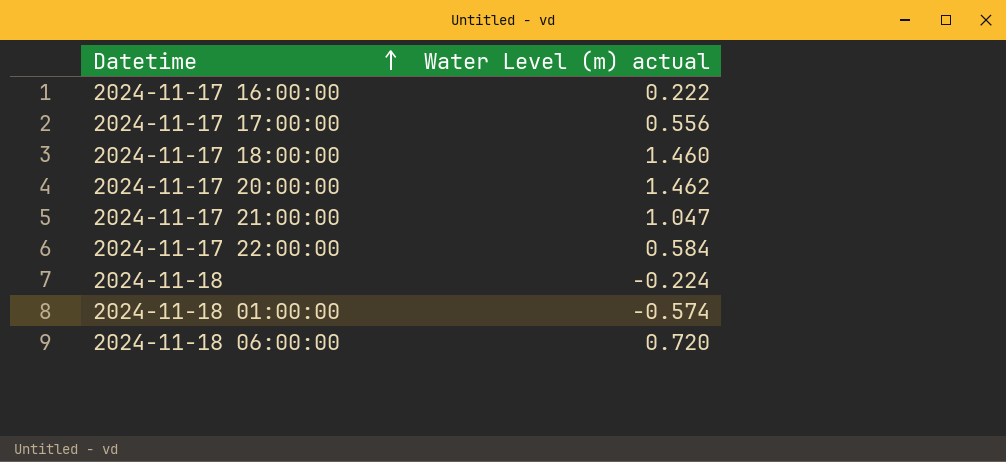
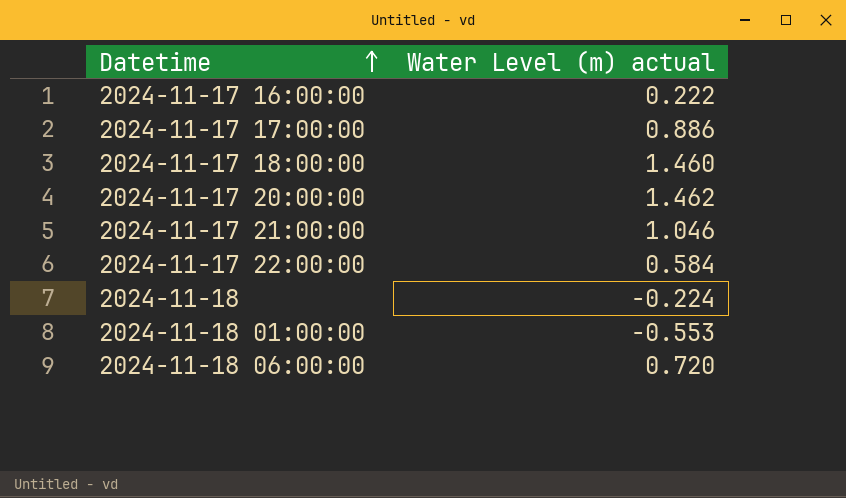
2024-11-17 17:00:00 | Water Level (m) actual: 0.556 -> 0.886
2024-11-17 21:00:00 | Water Level (m) actual: 1.047 -> 1.046
2024-11-18 01:00:00 | Water Level (m) actual: -0.574 -> -0.553

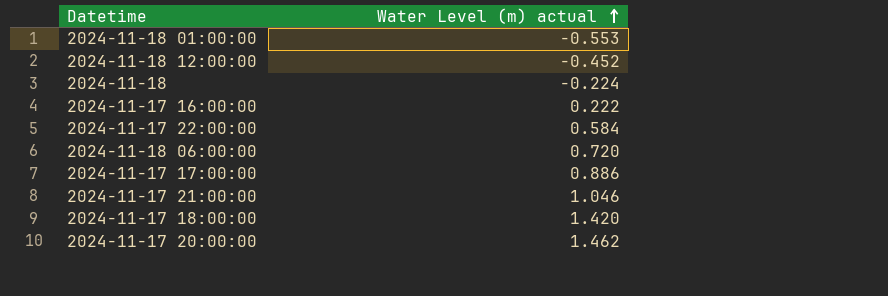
row order: Datetime ascending -> Water Level (m) actual ascending
row 2024-11-18 12:00:00: none -> -0.452
2024-11-17 18:00:00 | Water Level (m) actual: 1.460 -> 1.420

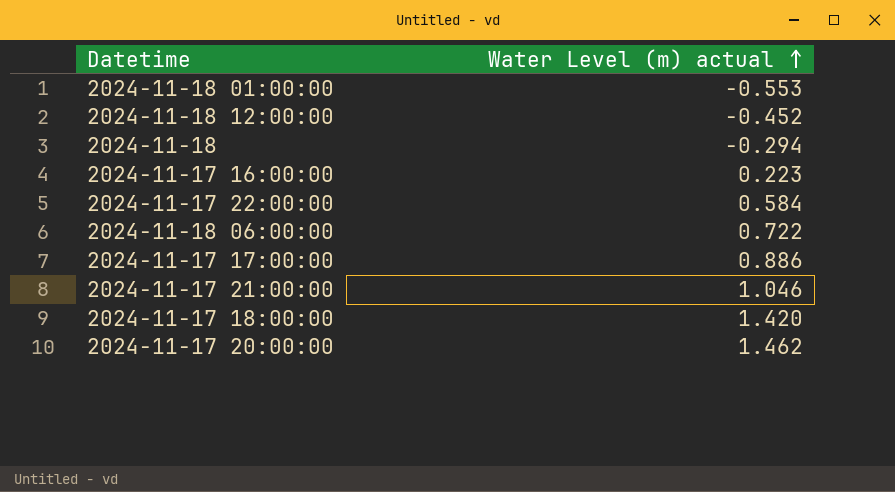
2024-11-18 | Water Level (m) actual: -0.224 -> -0.294
2024-11-17 16:00:00 | Water Level (m) actual: 0.222 -> 0.223
2024-11-18 06:00:00 | Water Level (m) actual: 0.720 -> 0.722

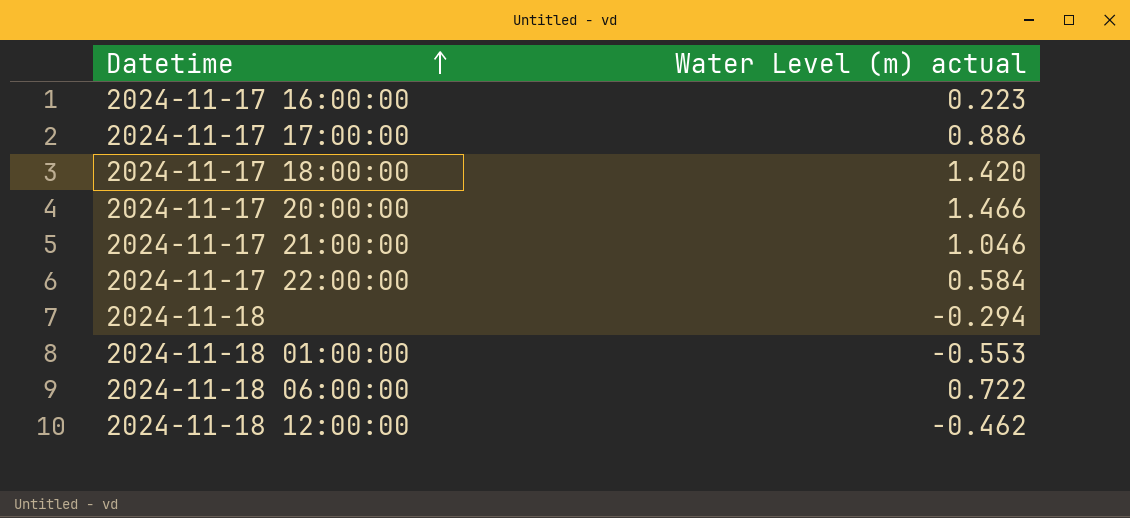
row order: Water Level (m) actual ascending -> Datetime ascending
2024-11-17 20:00:00 | Water Level (m) actual: 1.462 -> 1.466
2024-11-18 12:00:00 | Water Level (m) actual: -0.452 -> -0.462

